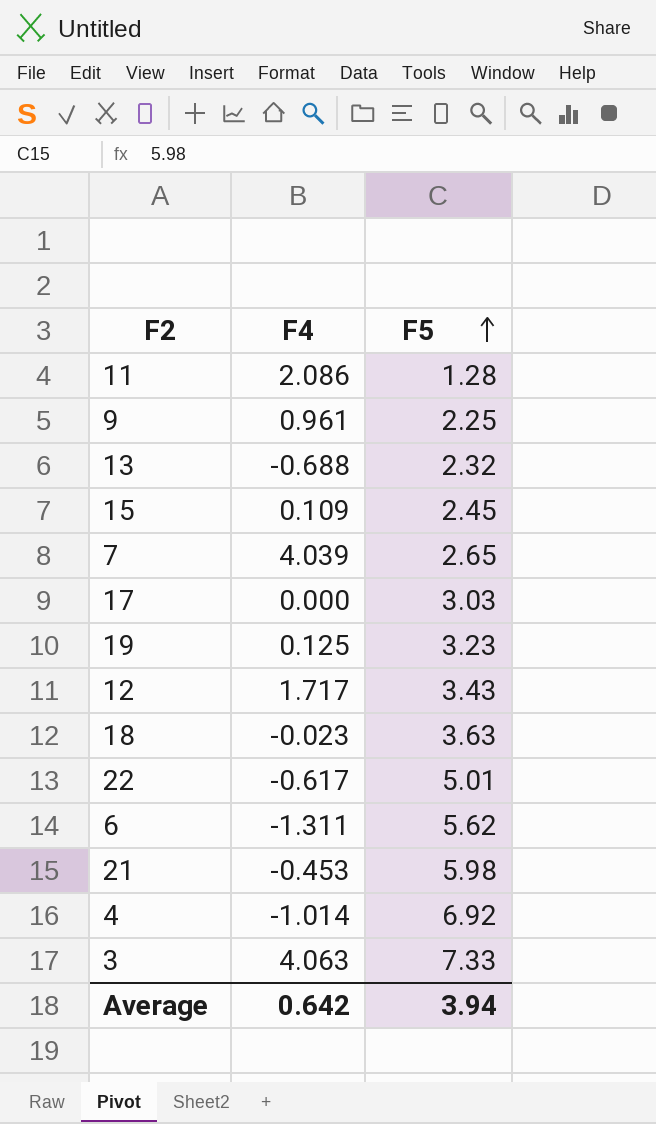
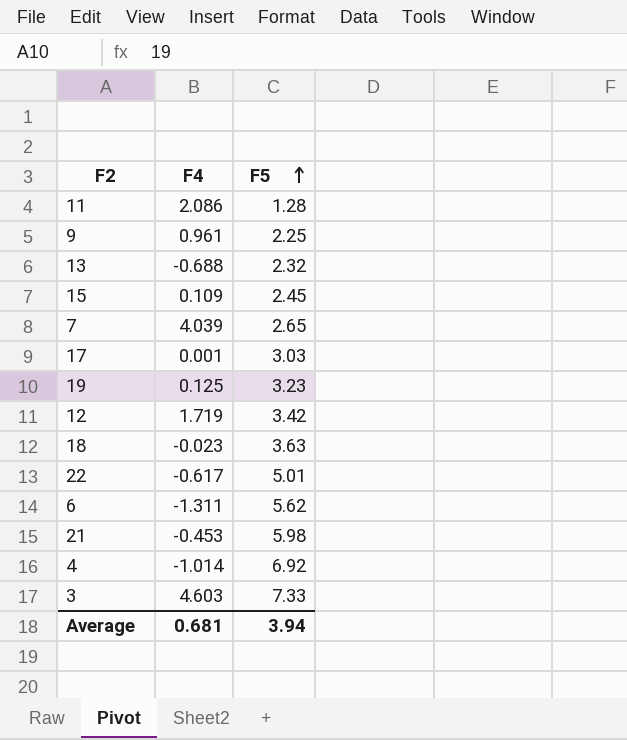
17 | F4: 0.000 -> 0.001
12 | F4: 1.717 -> 1.719
12 | F5: 3.43 -> 3.42
3 | F4: 4.063 -> 4.603
Average | F4: 0.642 -> 0.681

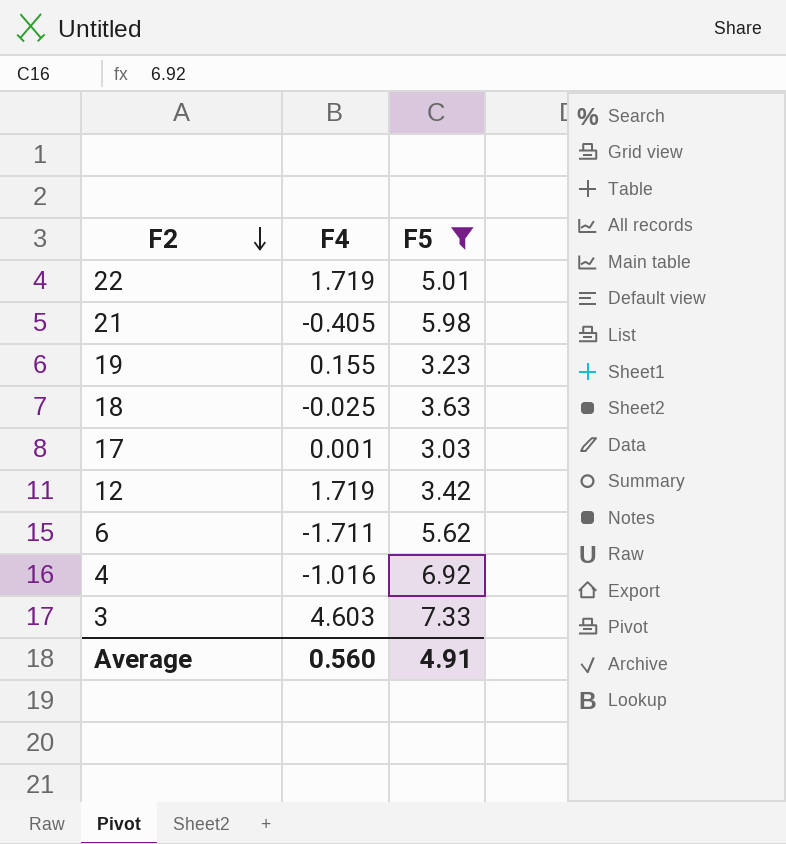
filter: none -> F5 >= 3.03
row order: F5 ascending -> F2 descending
22 | F4: -0.617 -> 1.719
21 | F4: -0.453 -> -0.405
19 | F4: 0.125 -> 0.155
18 | F4: -0.023 -> -0.025
6 | F4: -1.311 -> -1.711
4 | F4: -1.014 -> -1.016
Average | F4: 0.681 -> 0.560
Average | F5: 3.94 -> 4.91

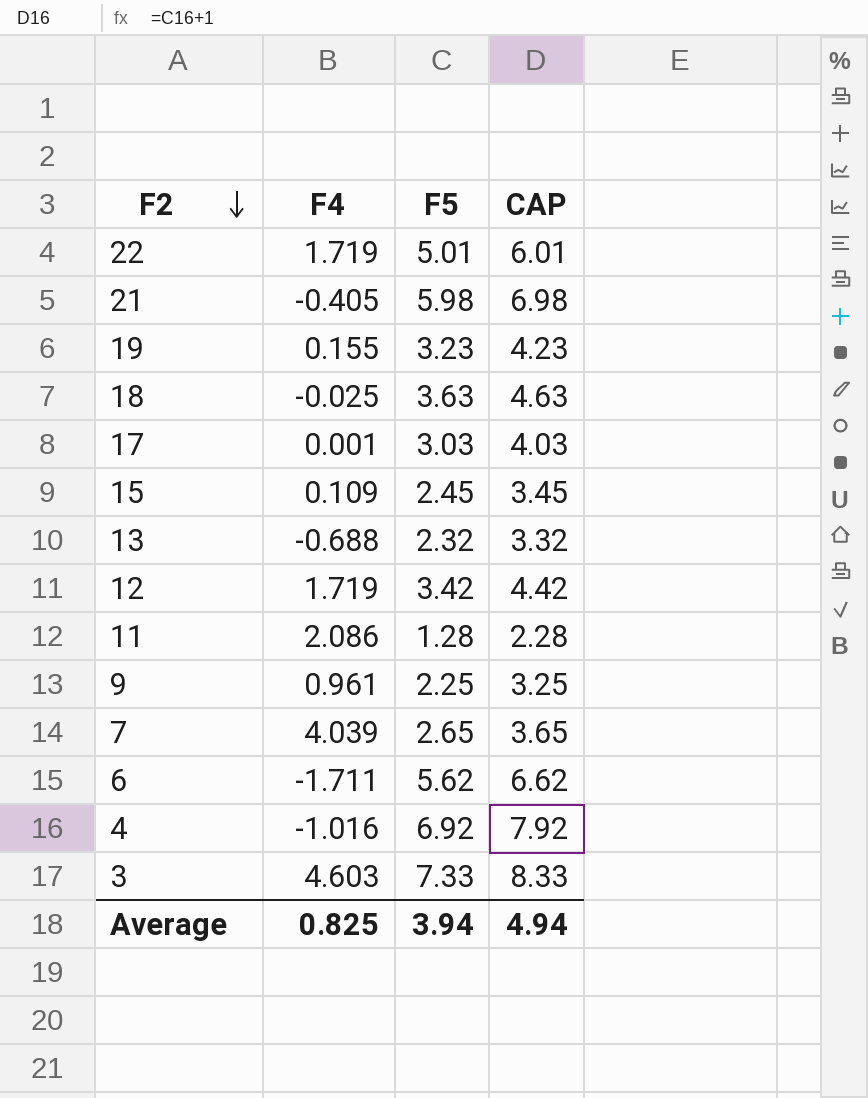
filter: F5 >= 3.03 -> none
column CAP | formula: none -> [F5] + 1
Average | F4: 0.560 -> 0.825
Average | F5: 4.91 -> 3.94

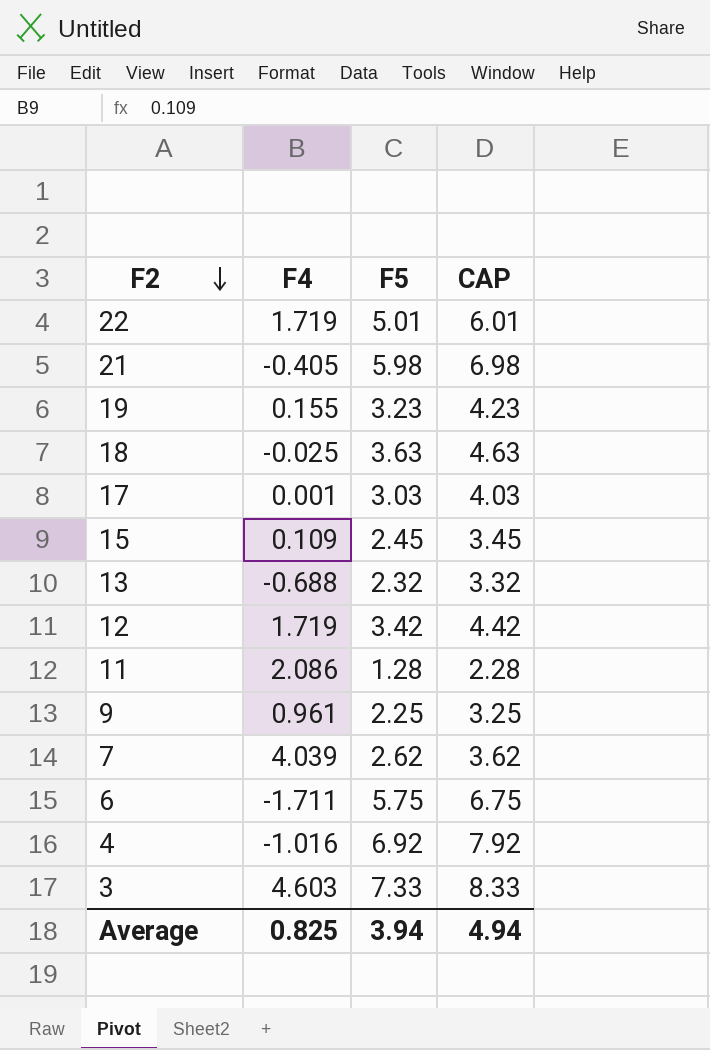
7 | F5: 2.65 -> 2.62
7 | CAP: 3.65 -> 3.62
6 | F5: 5.62 -> 5.75
6 | CAP: 6.62 -> 6.75

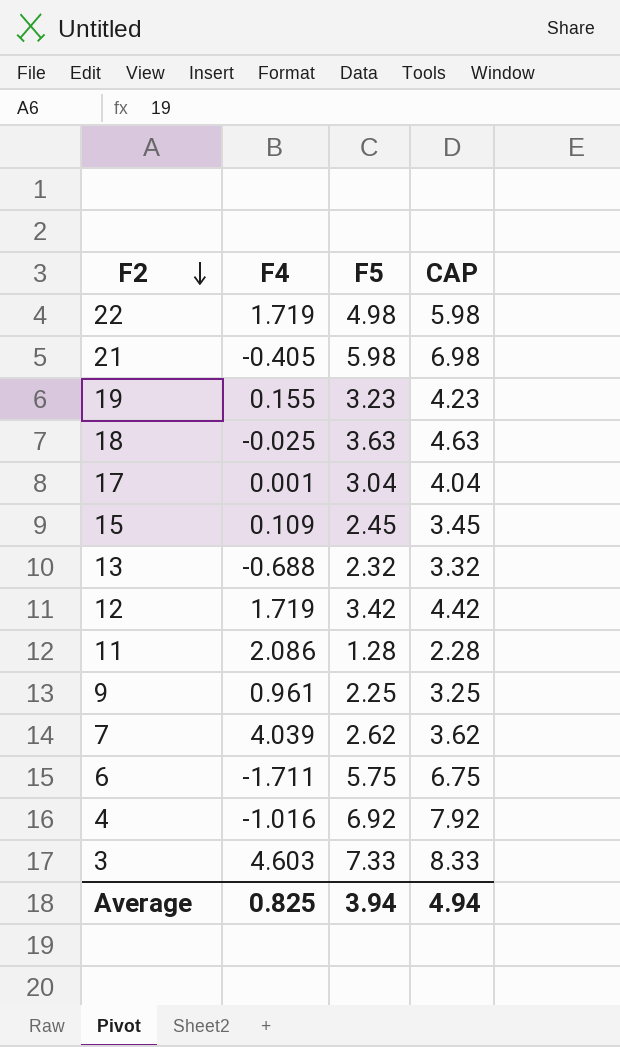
22 | F5: 5.01 -> 4.98
22 | CAP: 6.01 -> 5.98
17 | F5: 3.03 -> 3.04
17 | CAP: 4.03 -> 4.04

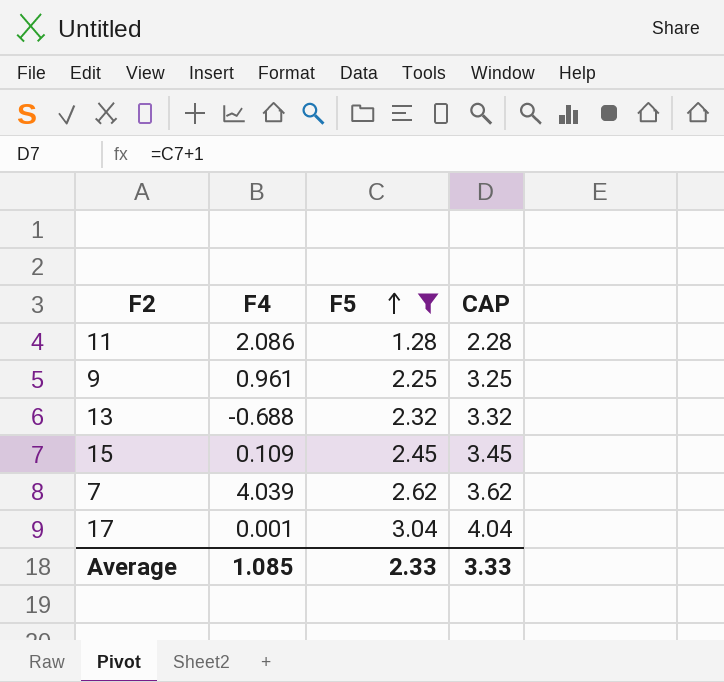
filter: none -> F5 <= 3.04
row order: F2 descending -> F5 ascending
Average | F4: 0.825 -> 1.085
Average | F5: 3.94 -> 2.33
Average | CAP: 4.94 -> 3.33

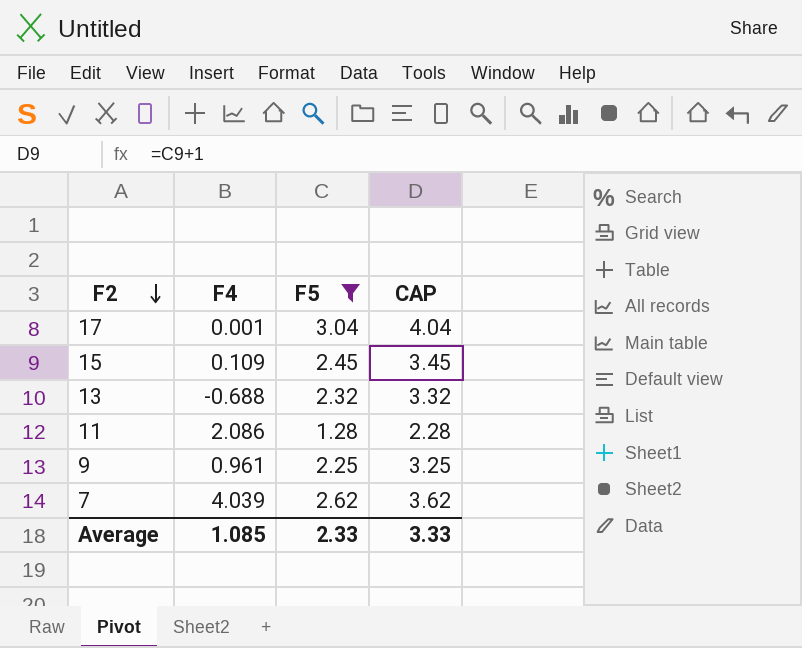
row order: F5 ascending -> F2 descending

